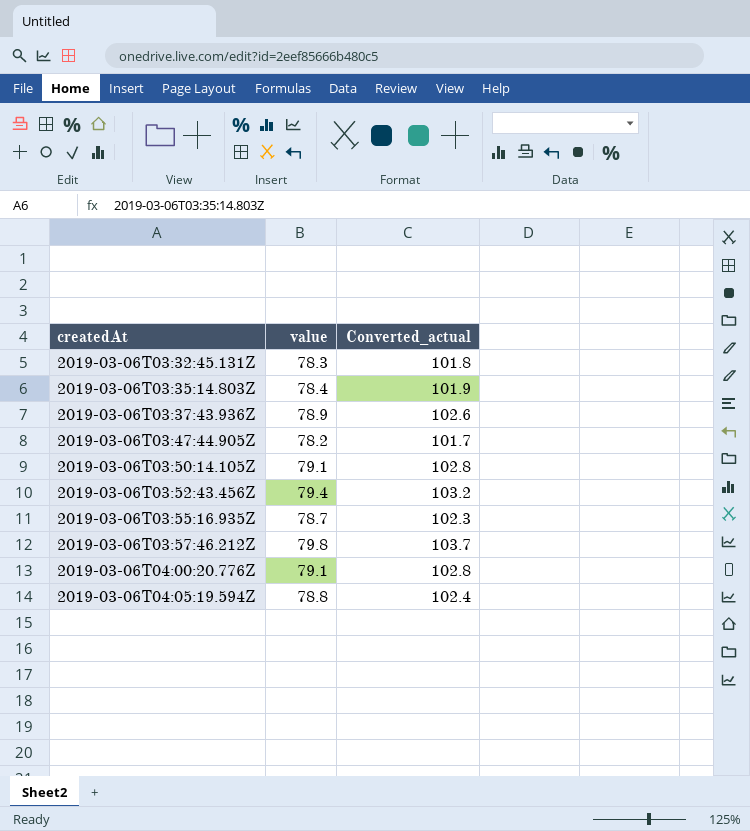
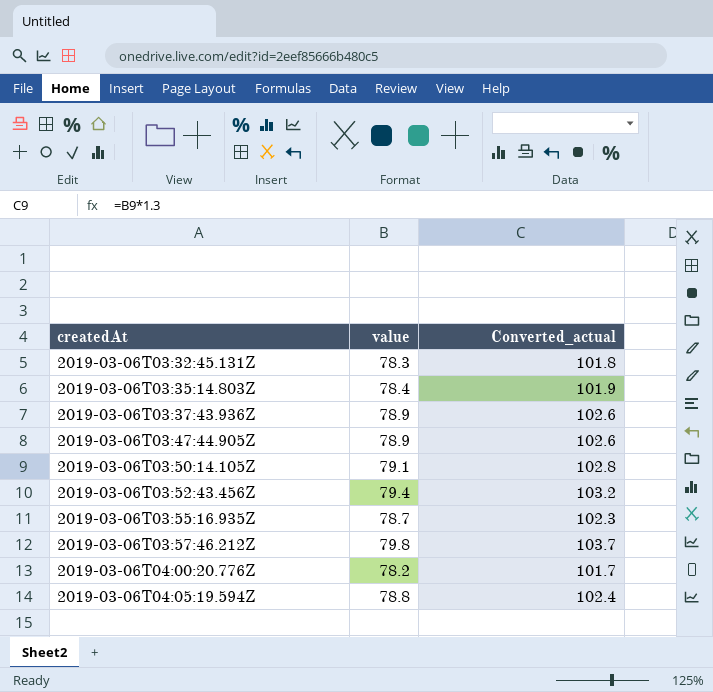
2019-03-06T03:47:44.905Z | value: 78.2 -> 78.9
2019-03-06T03:47:44.905Z | Converted_actual: 101.7 -> 102.6
2019-03-06T04:00:20.776Z | value: 79.1 -> 78.2
2019-03-06T04:00:20.776Z | Converted_actual: 102.8 -> 101.7

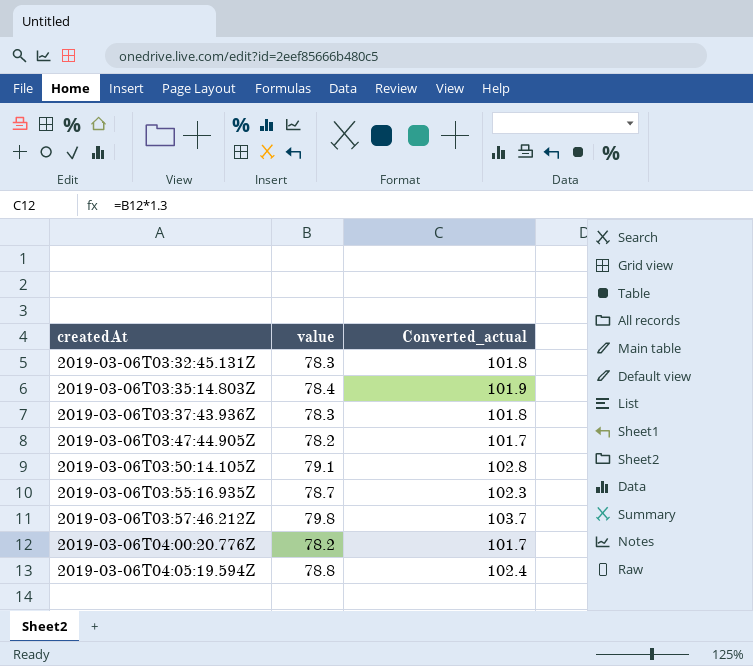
row 2019-03-06T03:52:43.456Z: 79.4 | 103.2 -> none
2019-03-06T03:37:43.936Z | value: 78.9 -> 78.3
2019-03-06T03:37:43.936Z | Converted_actual: 102.6 -> 101.8
2019-03-06T03:47:44.905Z | value: 78.9 -> 78.2
2019-03-06T03:47:44.905Z | Converted_actual: 102.6 -> 101.7

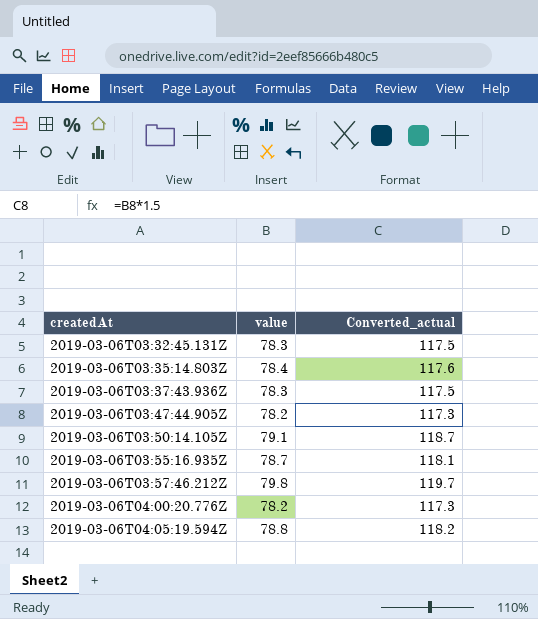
column Converted_actual | formula: [value] * 1.3 -> [value] * 1.5

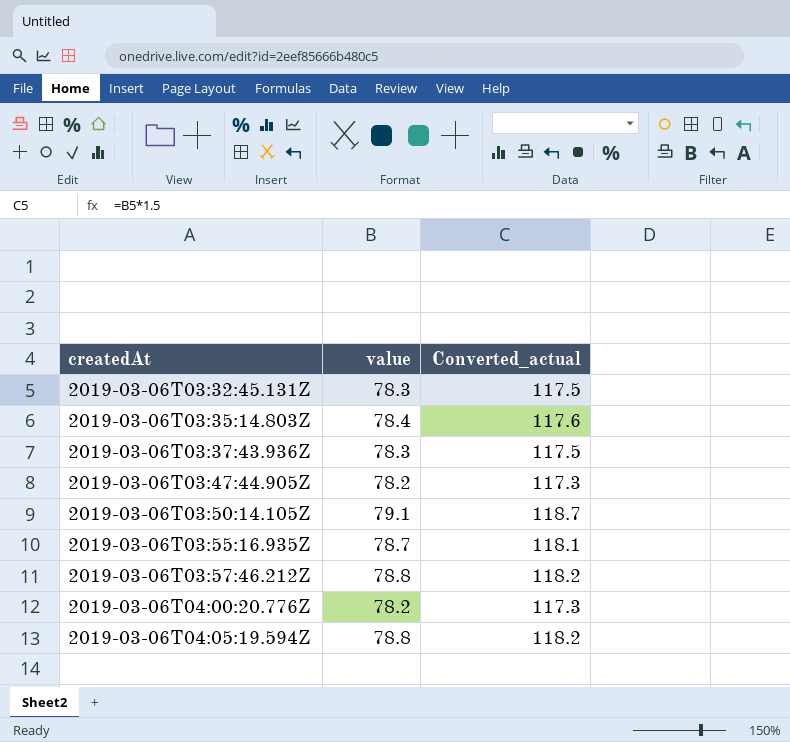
2019-03-06T03:57:46.212Z | value: 79.8 -> 78.8
2019-03-06T03:57:46.212Z | Converted_actual: 119.7 -> 118.2

